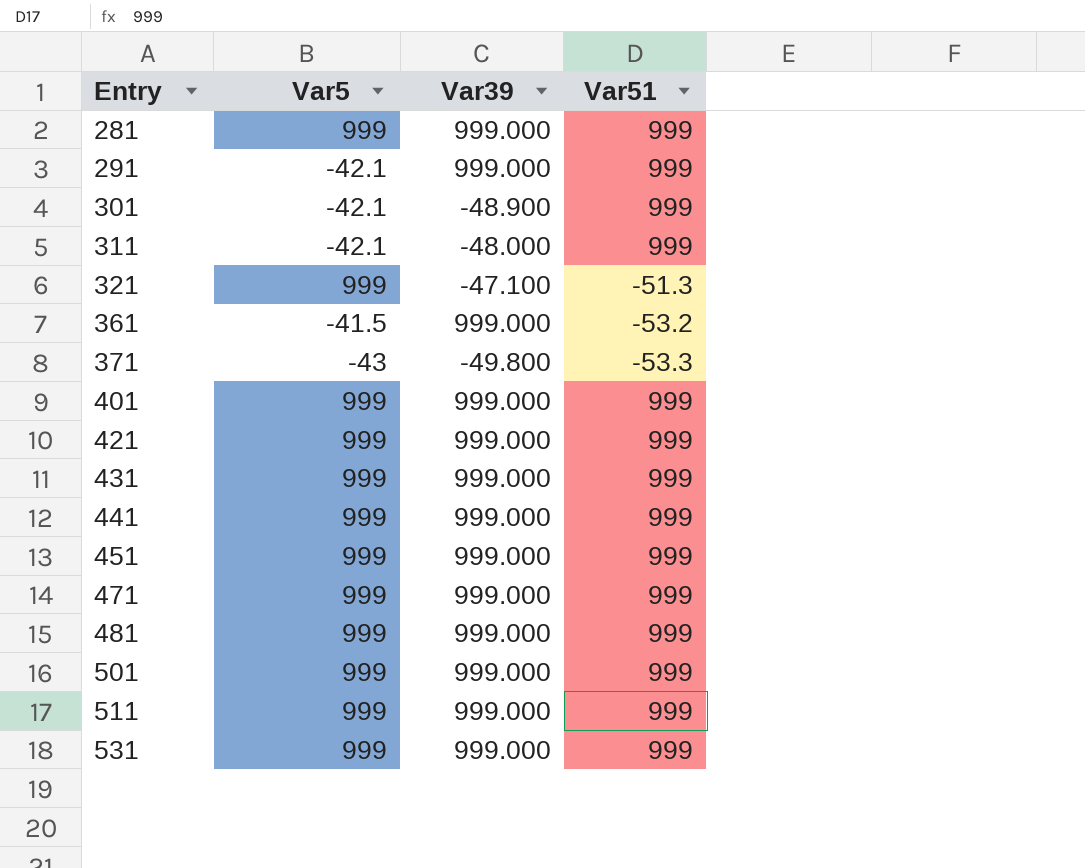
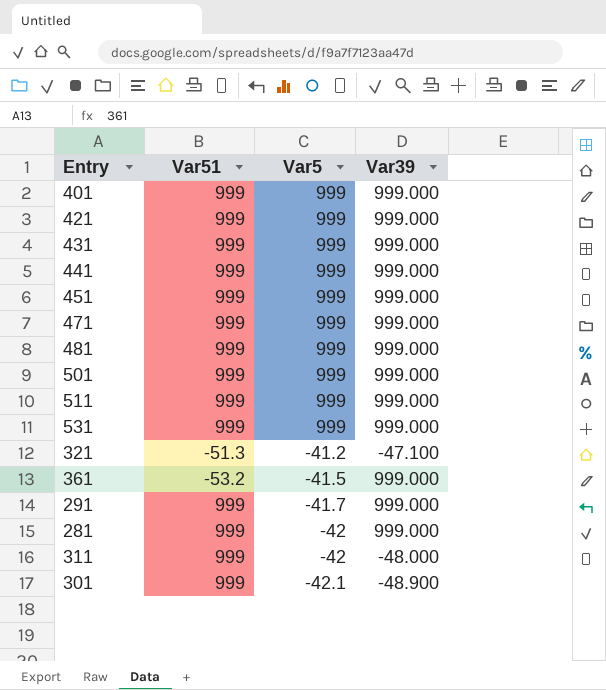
row order: Entry ascending -> Var5 descending
column Var51 | position: 4 -> 2
row 371: -43 | -49.800 | -53.3 -> none
321 | Var5: 999 -> -41.2
291 | Var5: -42.1 -> -41.7
281 | Var5: 999 -> -42
311 | Var5: -42.1 -> -42

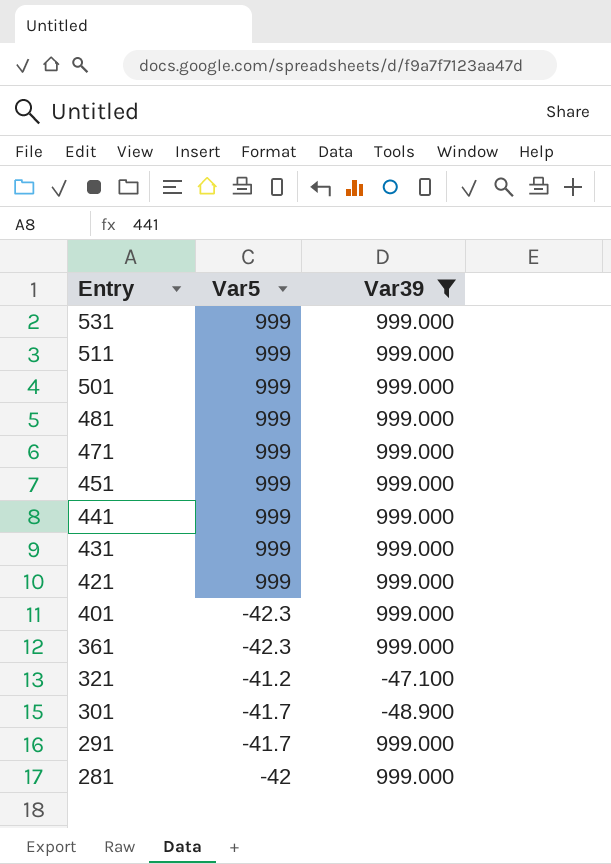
filter: none -> Var39 != -48.000
row order: Var5 descending -> Entry descending
column Var51 | position: 2 -> none
401 | Var5: 999 -> -42.3
361 | Var5: -41.5 -> -42.3
301 | Var5: -42.1 -> -41.7

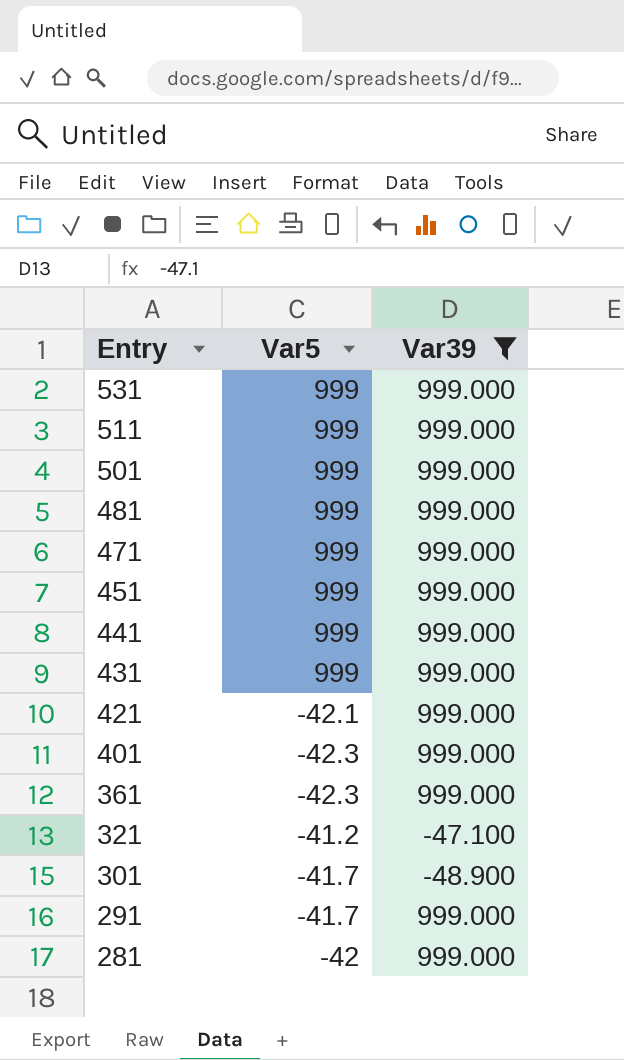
421 | Var5: 999 -> -42.1

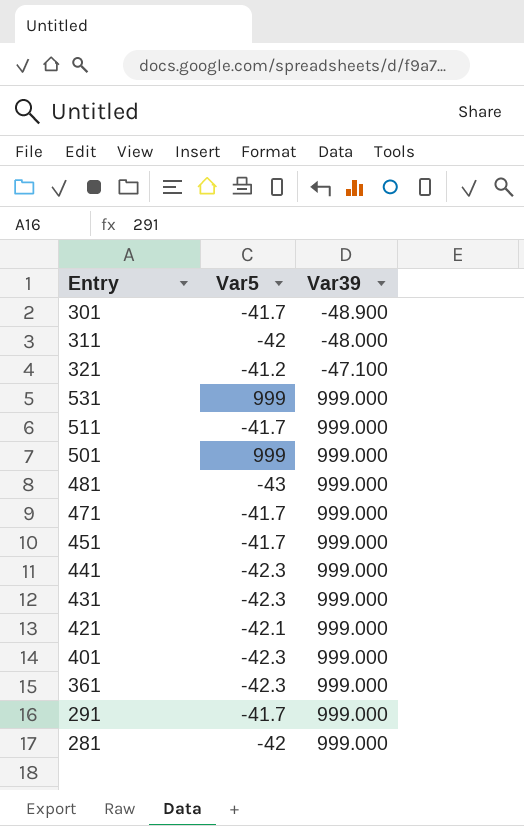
filter: Var39 != -48.000 -> none
row order: Entry descending -> Var39 ascending
511 | Var5: 999 -> -41.7
481 | Var5: 999 -> -43
471 | Var5: 999 -> -41.7
451 | Var5: 999 -> -41.7
441 | Var5: 999 -> -42.3
431 | Var5: 999 -> -42.3

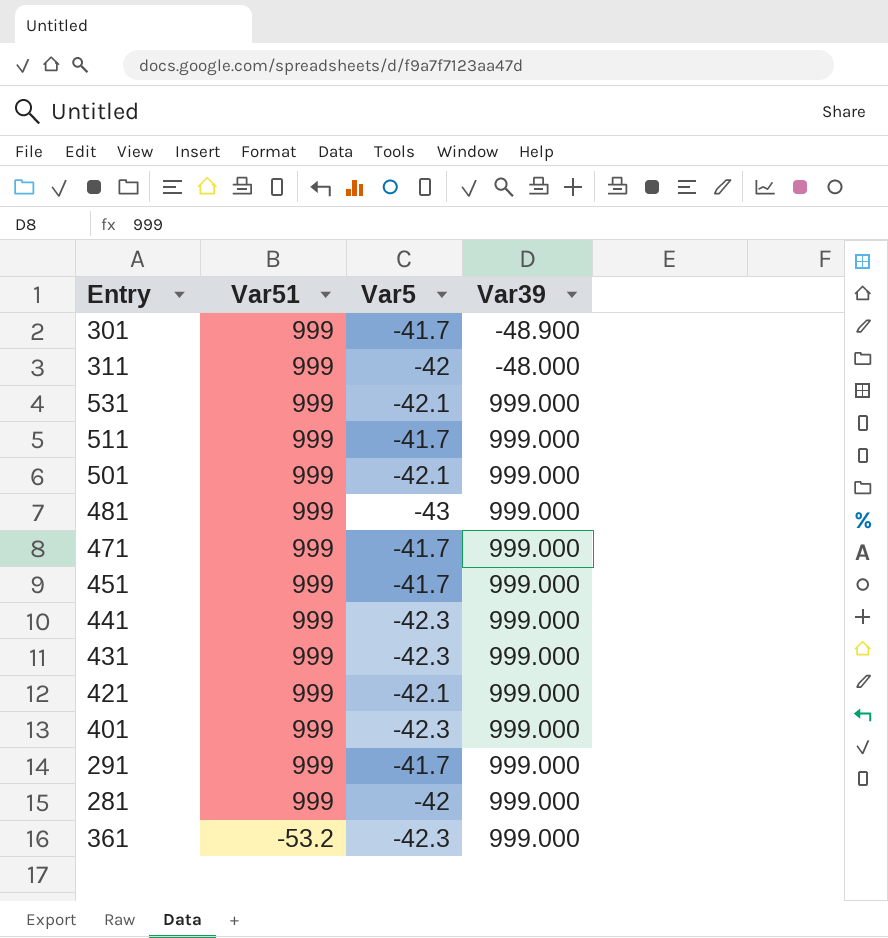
row order: Var39 ascending -> Var51 descending
column Var51 | position: none -> 2
row 321: -41.2 | -47.100 -> none
531 | Var5: 999 -> -42.1
501 | Var5: 999 -> -42.1

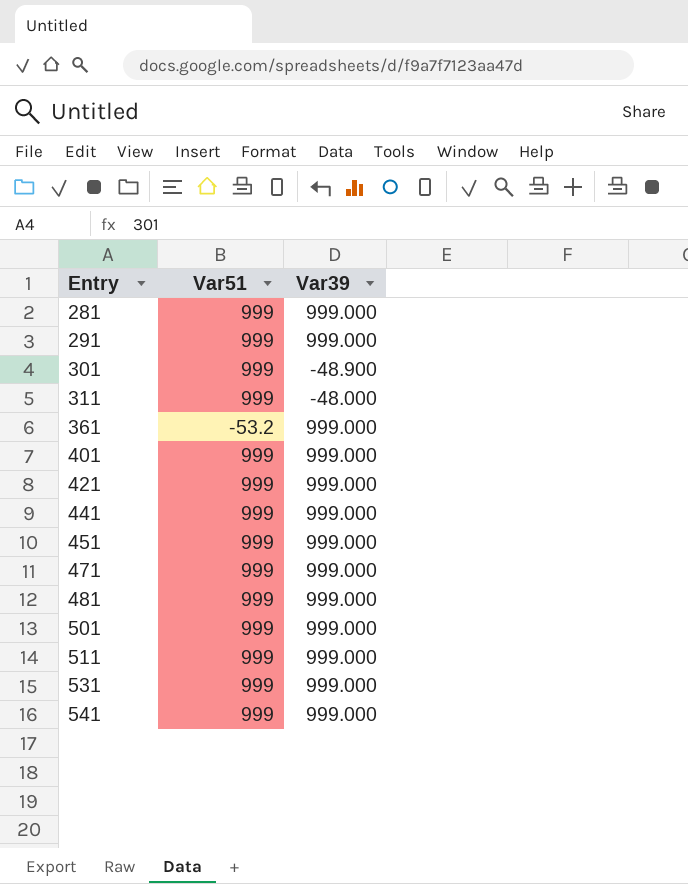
row order: Var51 descending -> Entry ascending
column Var5 | position: 3 -> none
row 431: 999 | -42.3 | 999.000 -> none
row 541: none -> 999 | 999.000

